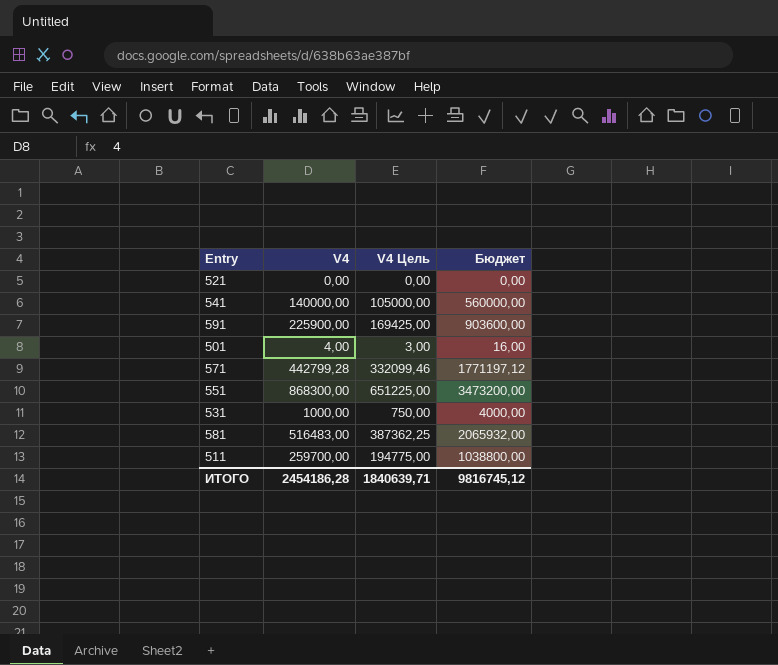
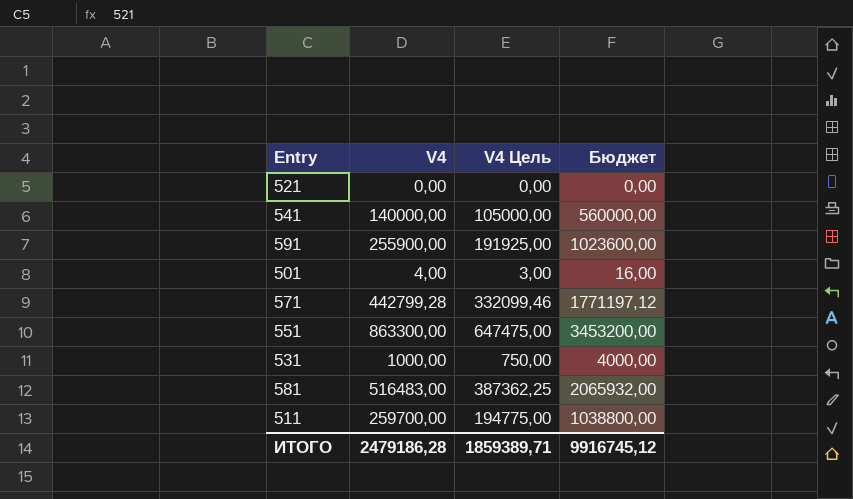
591 | V4: 225900,00 -> 255900,00
591 | V4 Цель: 169425,00 -> 191925,00
591 | Бюджет: 903600,00 -> 1023600,00
551 | V4: 868300,00 -> 863300,00
551 | V4 Цель: 651225,00 -> 647475,00
551 | Бюджет: 3473200,00 -> 3453200,00
ИТОГО | V4: 2454186,28 -> 2479186,28
ИТОГО | V4 Цель: 1840639,71 -> 1859389,71
ИТОГО | Бюджет: 9816745,12 -> 9916745,12

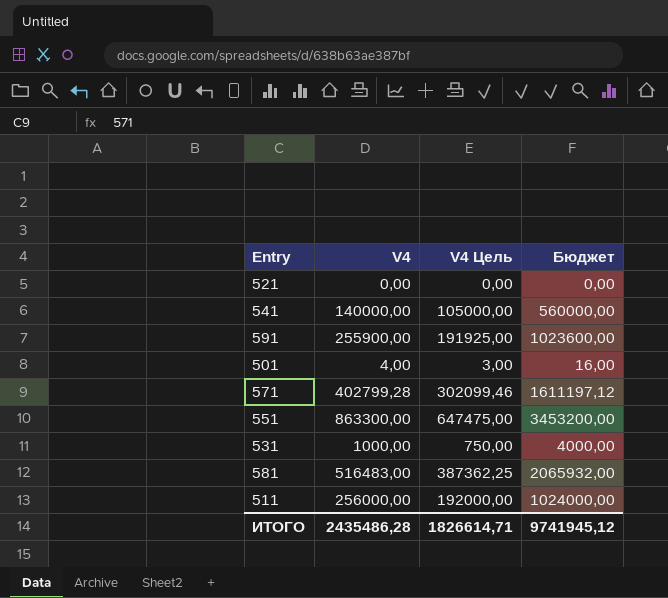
571 | V4: 442799,28 -> 402799,28
571 | V4 Цель: 332099,46 -> 302099,46
571 | Бюджет: 1771197,12 -> 1611197,12
511 | V4: 259700,00 -> 256000,00
511 | V4 Цель: 194775,00 -> 192000,00
511 | Бюджет: 1038800,00 -> 1024000,00
ИТОГО | V4: 2479186,28 -> 2435486,28
ИТОГО | V4 Цель: 1859389,71 -> 1826614,71
ИТОГО | Бюджет: 9916745,12 -> 9741945,12

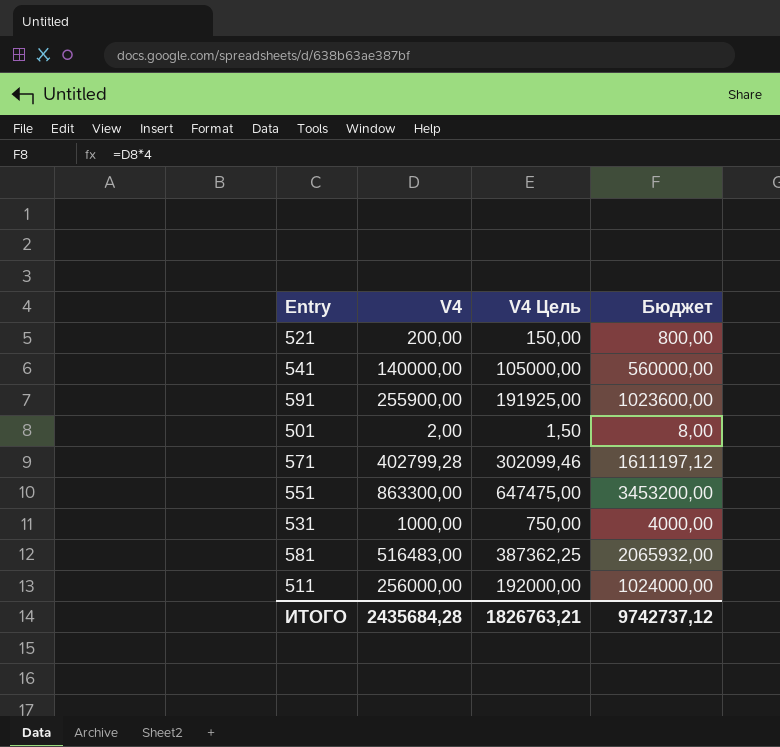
521 | V4: 0,00 -> 200,00
521 | V4 Цель: 0,00 -> 150,00
521 | Бюджет: 0,00 -> 800,00
501 | V4: 4,00 -> 2,00
501 | V4 Цель: 3,00 -> 1,50
501 | Бюджет: 16,00 -> 8,00
ИТОГО | V4: 2435486,28 -> 2435684,28
ИТОГО | V4 Цель: 1826614,71 -> 1826763,21
ИТОГО | Бюджет: 9741945,12 -> 9742737,12

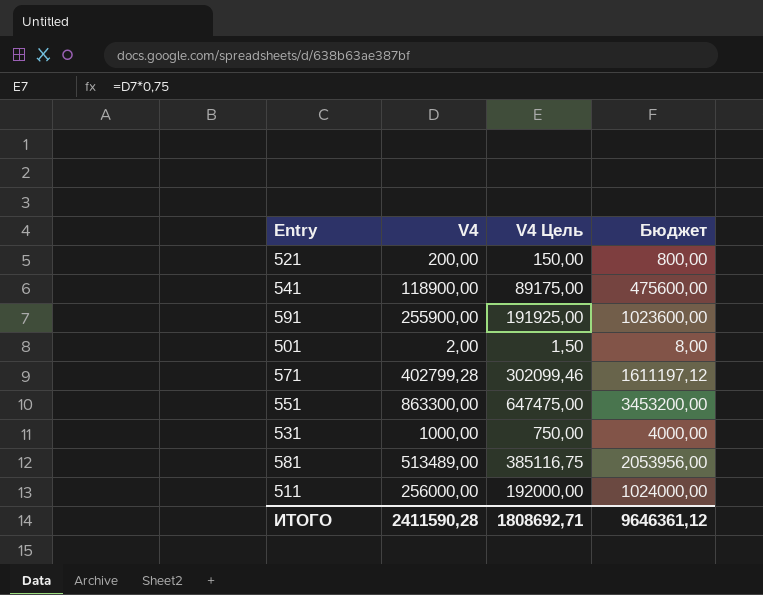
541 | V4: 140000,00 -> 118900,00
541 | V4 Цель: 105000,00 -> 89175,00
541 | Бюджет: 560000,00 -> 475600,00
581 | V4: 516483,00 -> 513489,00
581 | V4 Цель: 387362,25 -> 385116,75
581 | Бюджет: 2065932,00 -> 2053956,00
ИТОГО | V4: 2435684,28 -> 2411590,28
ИТОГО | V4 Цель: 1826763,21 -> 1808692,71
ИТОГО | Бюджет: 9742737,12 -> 9646361,12

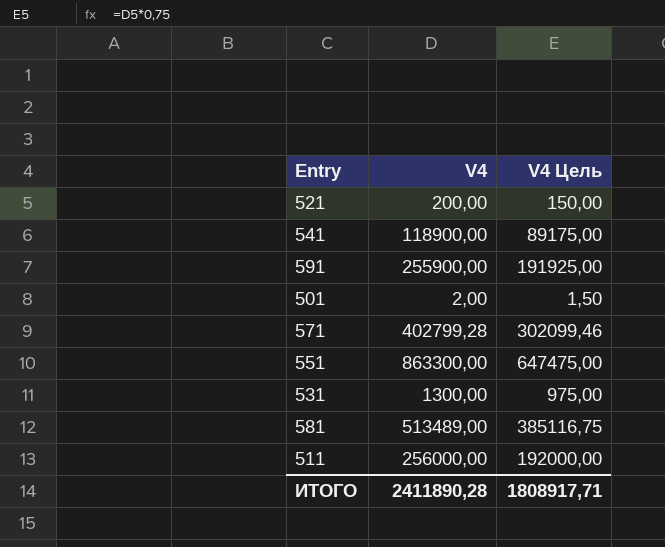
column Бюджет | formula: [V4] * 4 -> none
531 | V4: 1000,00 -> 1300,00
531 | V4 Цель: 750,00 -> 975,00
ИТОГО | V4: 2411590,28 -> 2411890,28
ИТОГО | V4 Цель: 1808692,71 -> 1808917,71

